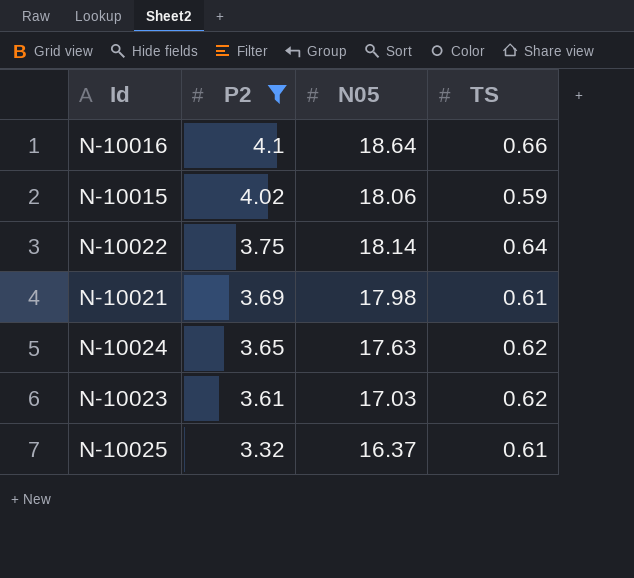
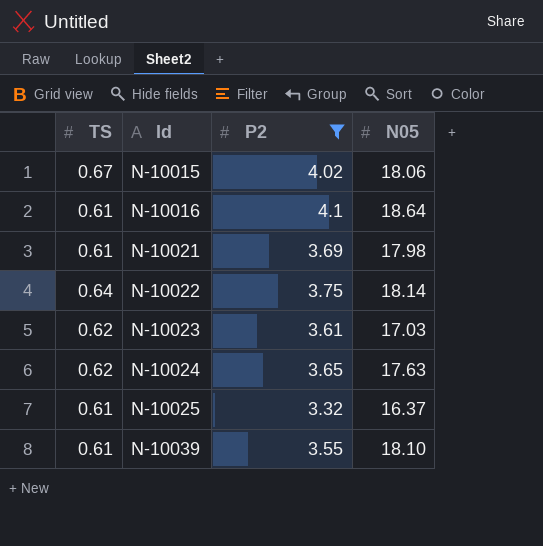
row order: P2 descending -> Id ascending
column TS | position: 4 -> 1
N-10015 | TS: 0.59 -> 0.67
N-10016 | TS: 0.66 -> 0.61
row N-10039: none -> 0.61 | 3.55 | 18.10

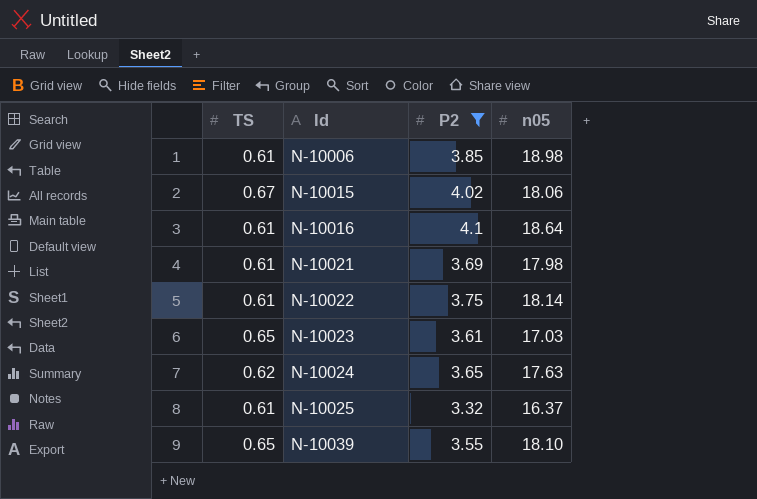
column name: N05 -> n05
row N-10006: none -> 0.61 | 3.85 | 18.98
N-10022 | TS: 0.64 -> 0.61
N-10023 | TS: 0.62 -> 0.65
N-10039 | TS: 0.61 -> 0.65

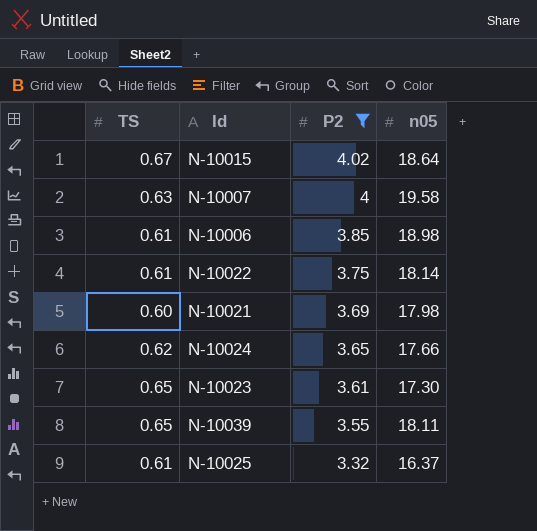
row order: Id ascending -> P2 descending
row N-10016: 0.61 | 4.1 | 18.64 -> none
N-10015 | n05: 18.06 -> 18.64
row N-10007: none -> 0.63 | 4 | 19.58
N-10021 | TS: 0.61 -> 0.60
N-10024 | n05: 17.63 -> 17.66
N-10023 | n05: 17.03 -> 17.30
N-10039 | n05: 18.10 -> 18.11

